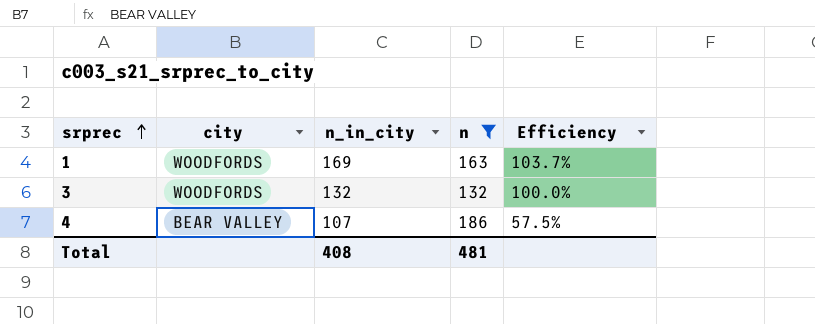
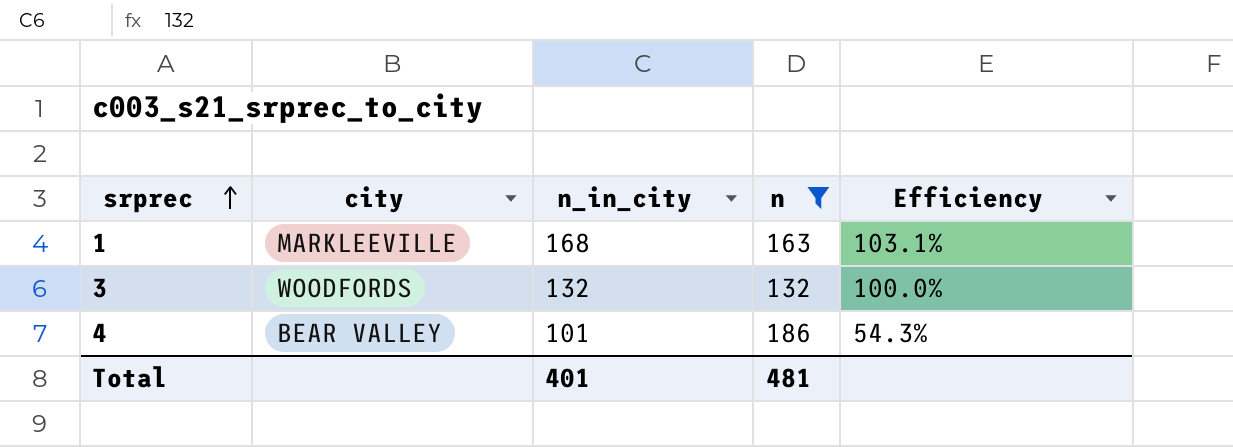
1 | city: WOODFORDS -> MARKLEEVILLE
1 | n_in_city: 169 -> 168
1 | Efficiency: 103.7% -> 103.1%
4 | n_in_city: 107 -> 101
4 | Efficiency: 57.5% -> 54.3%
Total | n_in_city: 408 -> 401

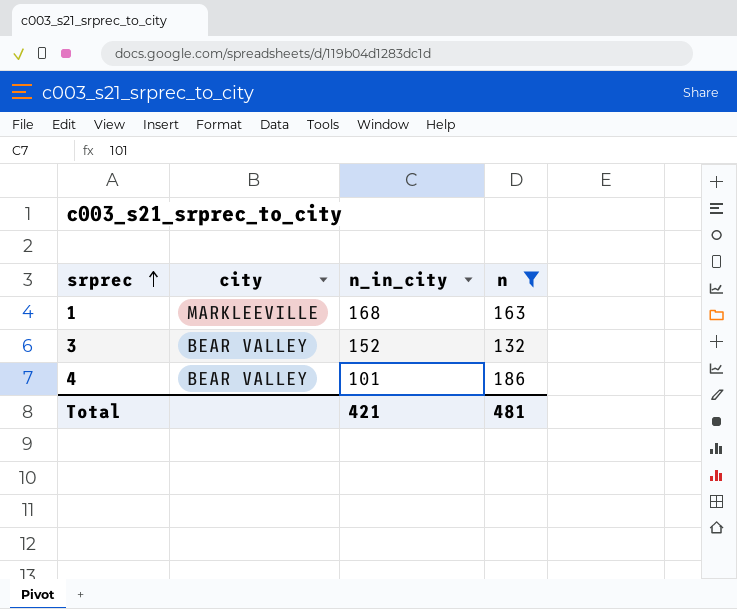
column Efficiency | formula: [n_in_city] / [n] -> none
3 | city: WOODFORDS -> BEAR VALLEY
3 | n_in_city: 132 -> 152
Total | n_in_city: 401 -> 421

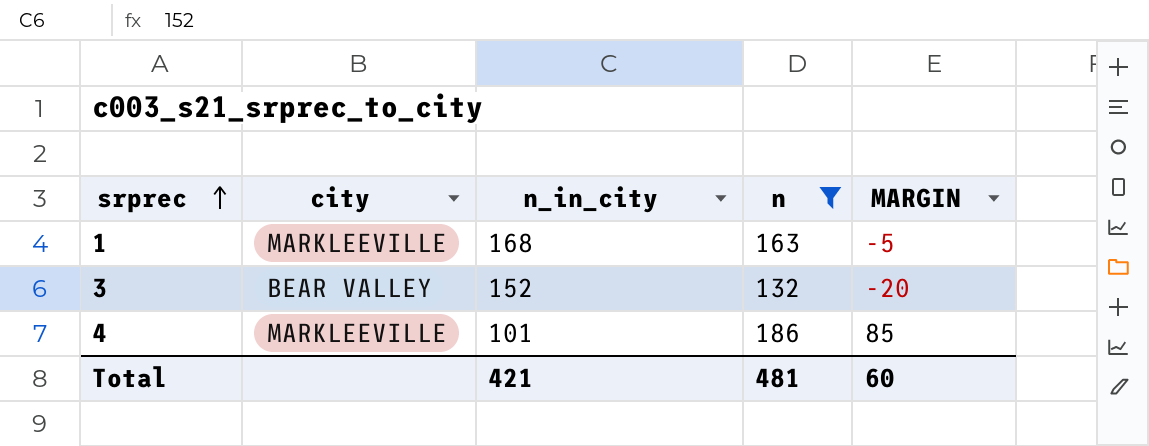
column MARGIN | formula: none -> [n] - [n_in_city]
4 | city: BEAR VALLEY -> MARKLEEVILLE

